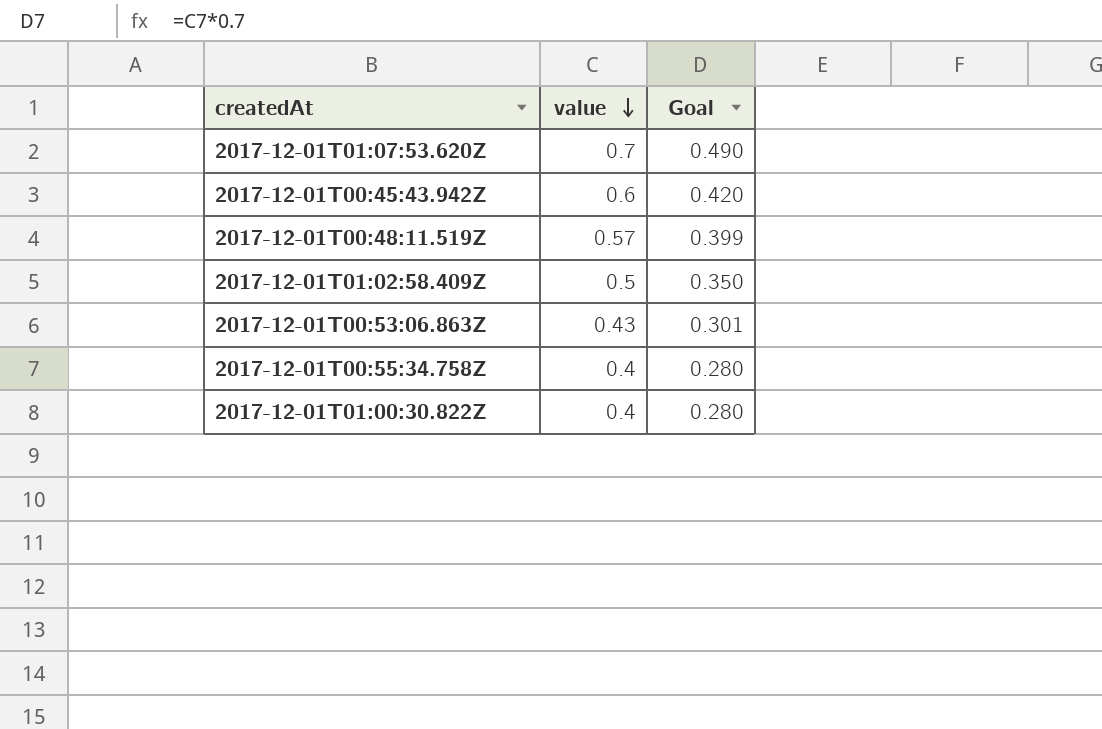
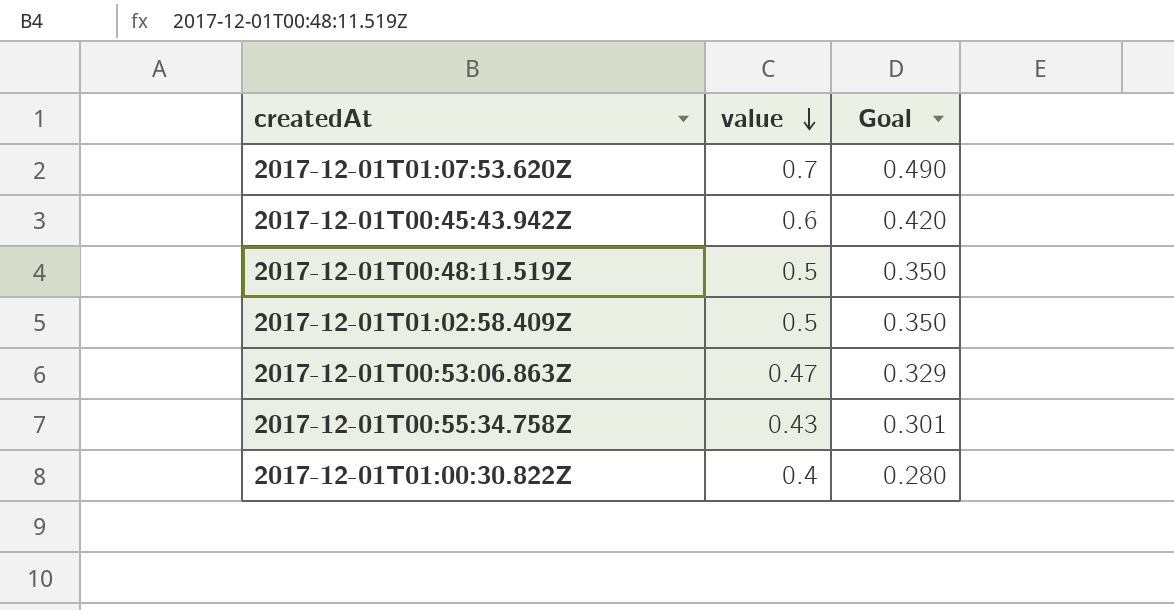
2017-12-01T00:48:11.519Z | value: 0.57 -> 0.5
2017-12-01T00:48:11.519Z | Goal: 0.399 -> 0.350
2017-12-01T00:53:06.863Z | value: 0.43 -> 0.47
2017-12-01T00:53:06.863Z | Goal: 0.301 -> 0.329
2017-12-01T00:55:34.758Z | value: 0.4 -> 0.43
2017-12-01T00:55:34.758Z | Goal: 0.280 -> 0.301

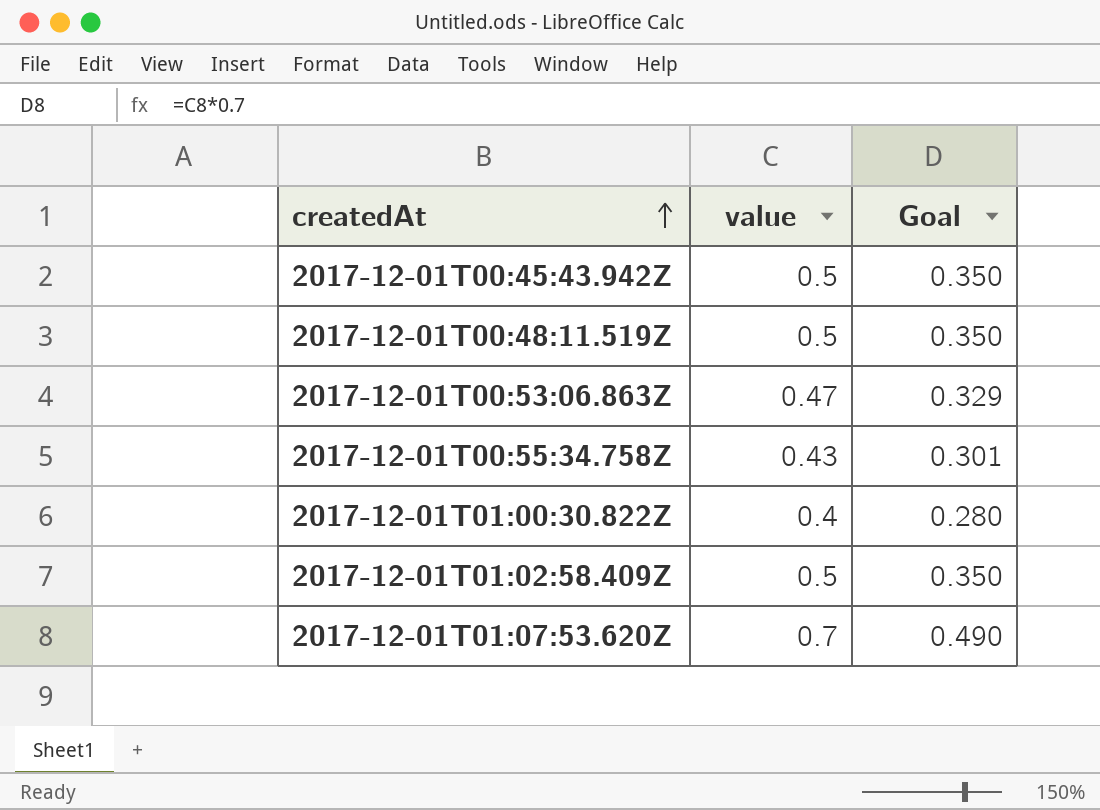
row order: value descending -> createdAt ascending
2017-12-01T00:45:43.942Z | value: 0.6 -> 0.5
2017-12-01T00:45:43.942Z | Goal: 0.420 -> 0.350

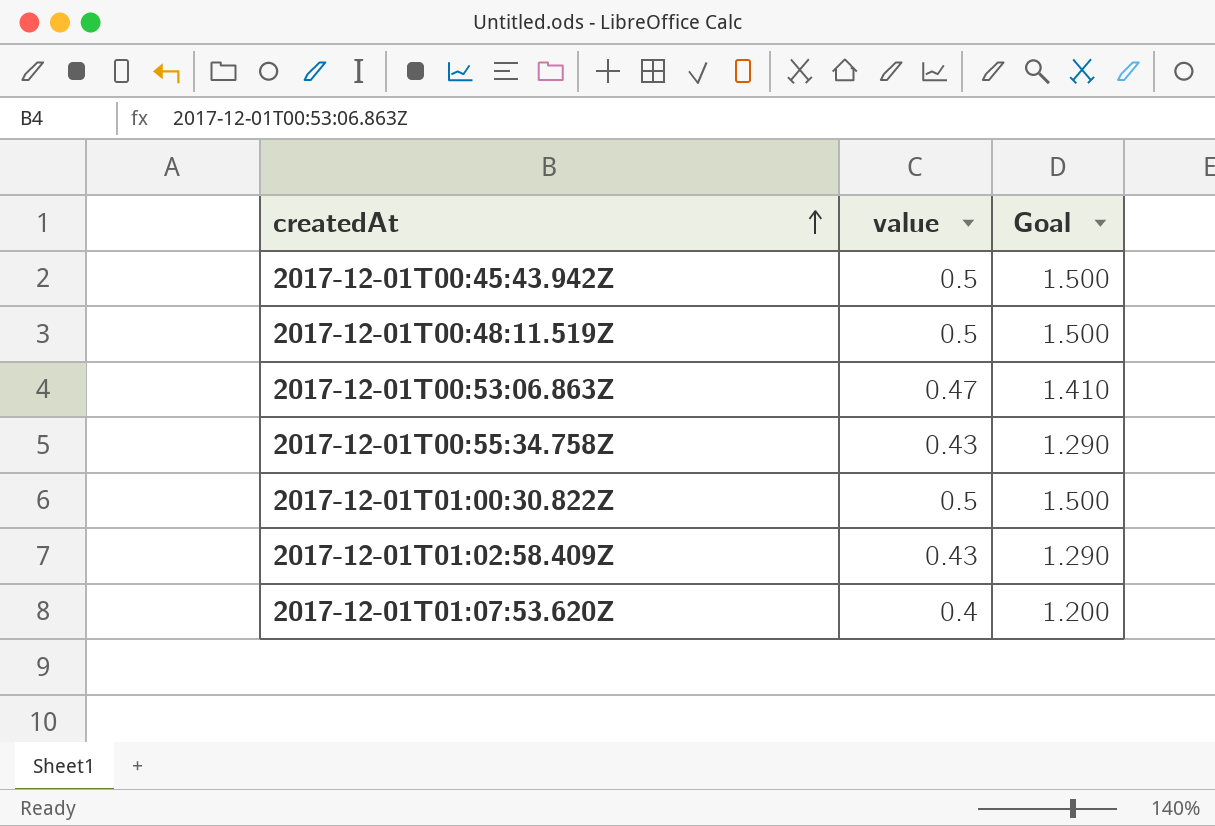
column Goal | formula: [value] * 0.7 -> [value] * 3
2017-12-01T01:00:30.822Z | value: 0.4 -> 0.5
2017-12-01T01:02:58.409Z | value: 0.5 -> 0.43
2017-12-01T01:07:53.620Z | value: 0.7 -> 0.4

